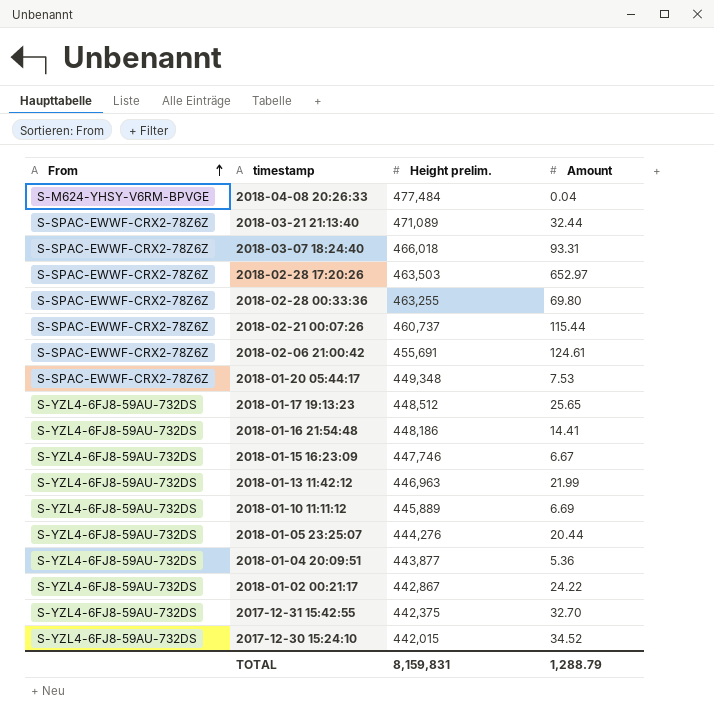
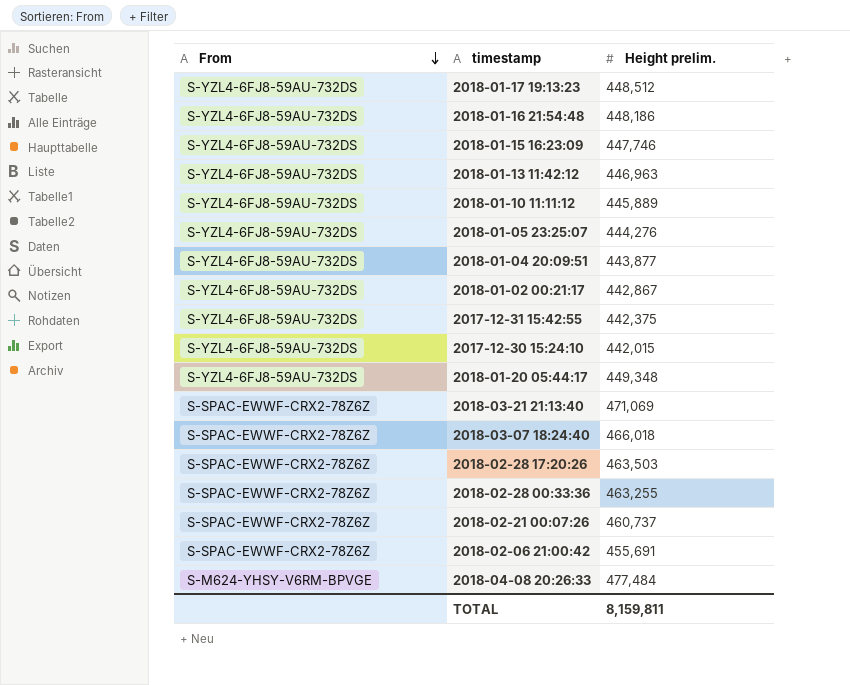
row order: From ascending -> From descending
column Amount | position: 4 -> none
2018-01-20 05:44:17 | From: S-SPAC-EWWF-CRX2-78Z6Z -> S-YZL4-6FJ8-59AU-732DS
2018-03-21 21:13:40 | Height prelim.: 471,089 -> 471,069
TOTAL | Height prelim.: 8,159,831 -> 8,159,811

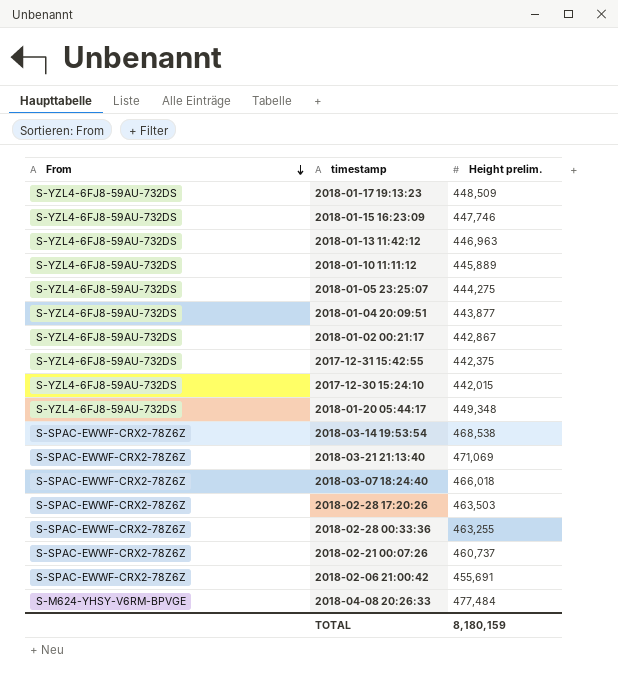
row 2018-01-16 21:54:48: S-YZL4-6FJ8-59AU-732DS | 448,186 -> none
2018-01-17 19:13:23 | Height prelim.: 448,512 -> 448,509
2018-01-05 23:25:07 | Height prelim.: 444,276 -> 444,275
row 2018-03-14 19:53:54: none -> S-SPAC-EWWF-CRX2-78Z6Z | 468,538
TOTAL | Height prelim.: 8,159,811 -> 8,180,159

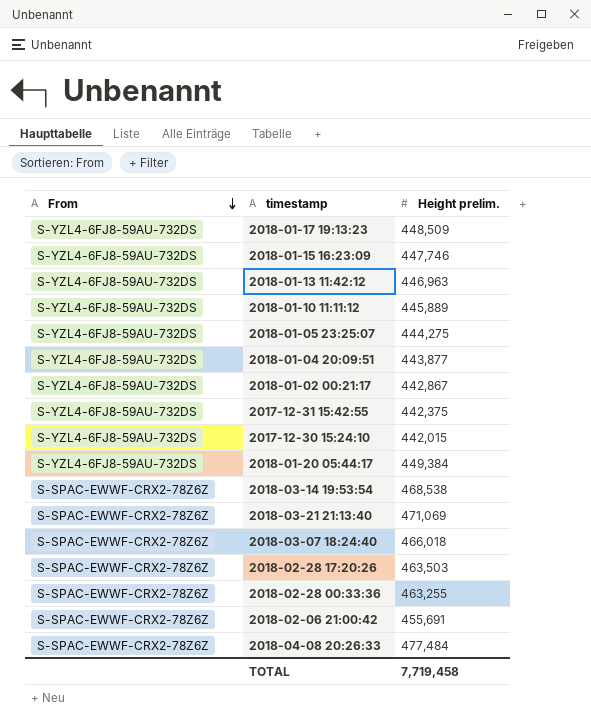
row 2018-02-21 00:07:26: S-SPAC-EWWF-CRX2-78Z6Z | 460,737 -> none
2018-01-20 05:44:17 | Height prelim.: 449,348 -> 449,384
2018-04-08 20:26:33 | From: S-M624-YHSY-V6RM-BPVGE -> S-SPAC-EWWF-CRX2-78Z6Z
TOTAL | Height prelim.: 8,180,159 -> 7,719,458

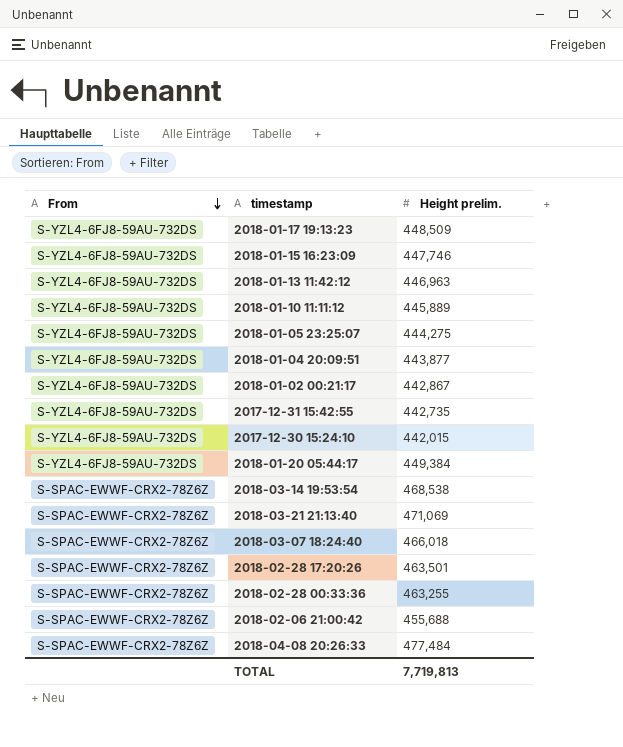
2017-12-31 15:42:55 | Height prelim.: 442,375 -> 442,735
2018-02-28 17:20:26 | Height prelim.: 463,503 -> 463,501
2018-02-06 21:00:42 | Height prelim.: 455,691 -> 455,688
TOTAL | Height prelim.: 7,719,458 -> 7,719,813

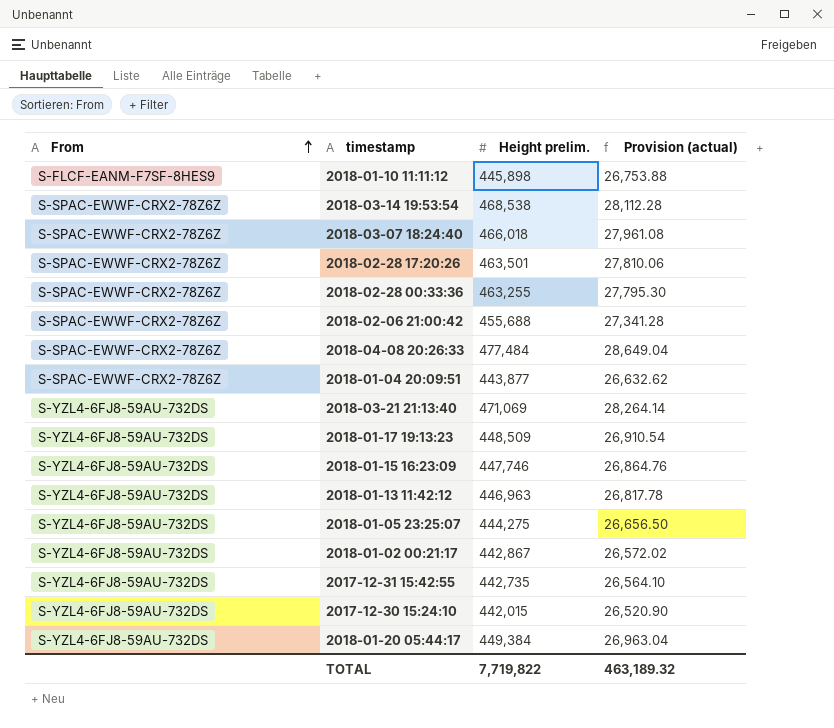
row order: From descending -> From ascending
column Provision (actual) | formula: none -> [Height prelim.] * 0.06
2018-01-10 11:11:12 | From: S-YZL4-6FJ8-59AU-732DS -> S-FLCF-EANM-F7SF-8HES9
2018-01-10 11:11:12 | Height prelim.: 445,889 -> 445,898
2018-01-04 20:09:51 | From: S-YZL4-6FJ8-59AU-732DS -> S-SPAC-EWWF-CRX2-78Z6Z
2018-03-21 21:13:40 | From: S-SPAC-EWWF-CRX2-78Z6Z -> S-YZL4-6FJ8-59AU-732DS
TOTAL | Height prelim.: 7,719,813 -> 7,719,822

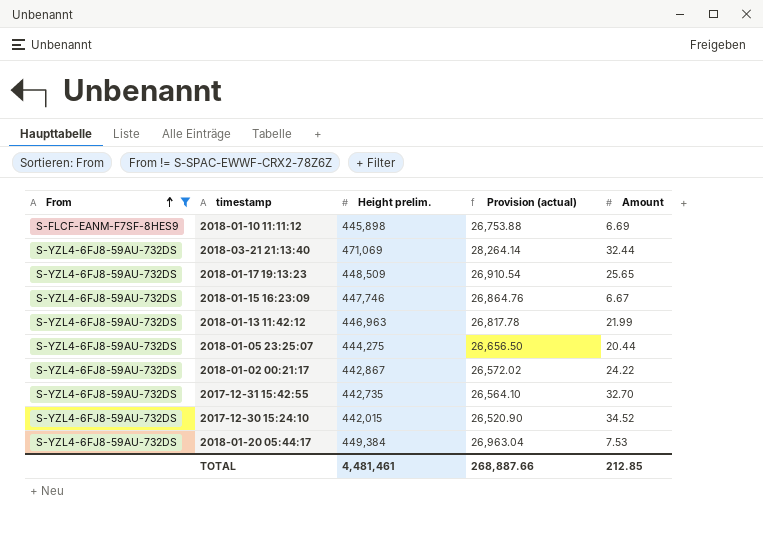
filter: none -> From != S-SPAC-EWWF-CRX2-78Z6Z
column Amount | position: none -> 5
TOTAL | Height prelim.: 7,719,822 -> 4,481,461
TOTAL | Provision (actual): 463,189.32 -> 268,887.66

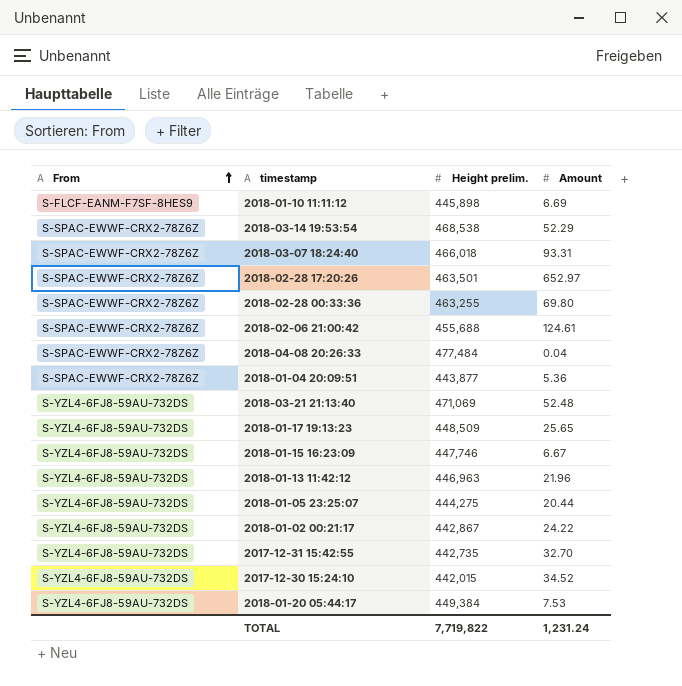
filter: From != S-SPAC-EWWF-CRX2-78Z6Z -> none
column Provision (actual) | formula: [Height prelim.] * 0.06 -> none
2018-03-21 21:13:40 | Amount: 32.44 -> 52.48
2018-01-13 11:42:12 | Amount: 21.99 -> 21.96
TOTAL | Height prelim.: 4,481,461 -> 7,719,822
TOTAL | Amount: 212.85 -> 1,231.24

